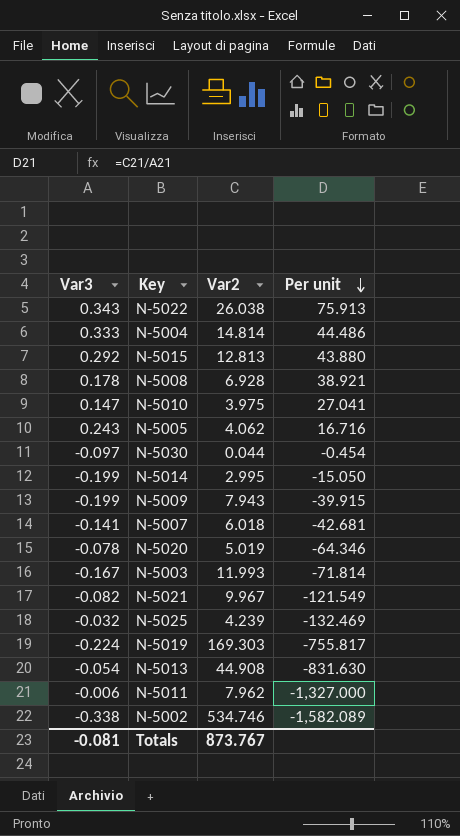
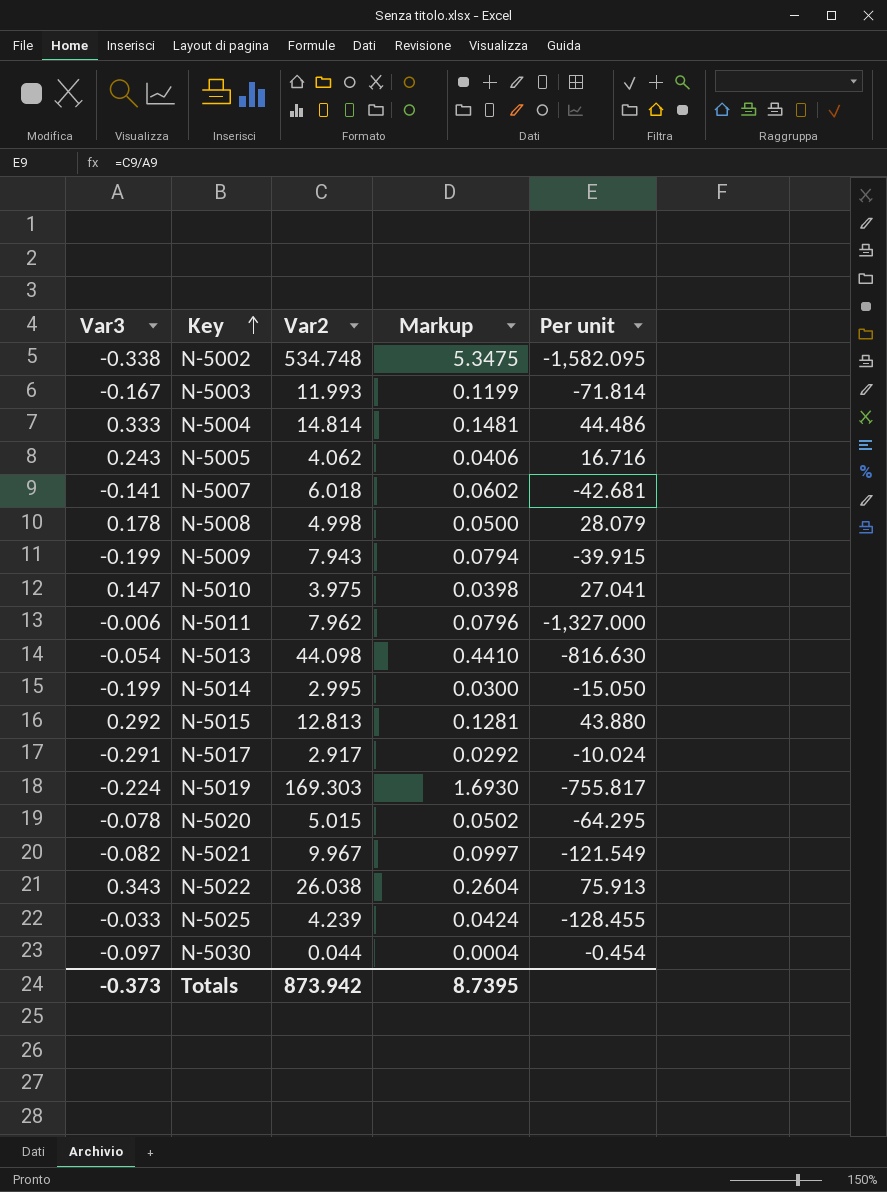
row order: Per unit descending -> Key ascending
column Markup | formula: none -> [Var2] * 0.01
N-5002 | Var2: 534.746 -> 534.748
N-5002 | Per unit: -1,582.089 -> -1,582.095
N-5008 | Var2: 6.928 -> 4.998
N-5008 | Per unit: 38.921 -> 28.079
N-5013 | Var2: 44.908 -> 44.098
N-5013 | Per unit: -831.630 -> -816.630
row N-5017: none -> -0.291 | 2.917 | 0.0292 | -10.024
N-5020 | Var2: 5.019 -> 5.015
N-5020 | Per unit: -64.346 -> -64.295
N-5025 | Var3: -0.032 -> -0.033
N-5025 | Per unit: -132.469 -> -128.455
Totals | Var3: -0.081 -> -0.373
Totals | Var2: 873.767 -> 873.942

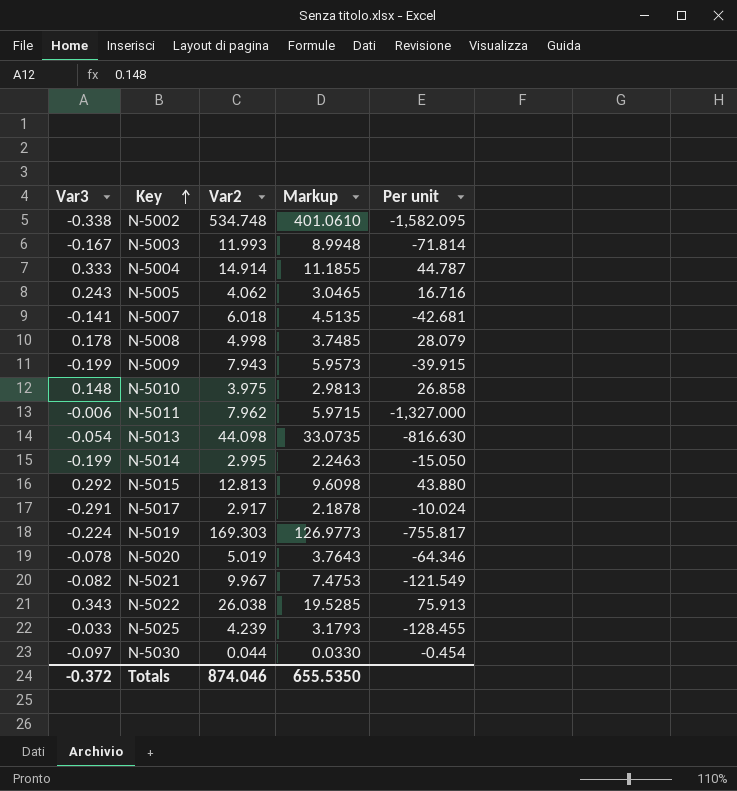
column Markup | formula: [Var2] * 0.01 -> [Var2] * 0.75
N-5004 | Var2: 14.814 -> 14.914
N-5004 | Per unit: 44.486 -> 44.787
N-5010 | Var3: 0.147 -> 0.148
N-5010 | Per unit: 27.041 -> 26.858
N-5020 | Var2: 5.015 -> 5.019
N-5020 | Per unit: -64.295 -> -64.346
Totals | Var3: -0.373 -> -0.372
Totals | Var2: 873.942 -> 874.046
Totals | Markup: 8.7395 -> 655.5350

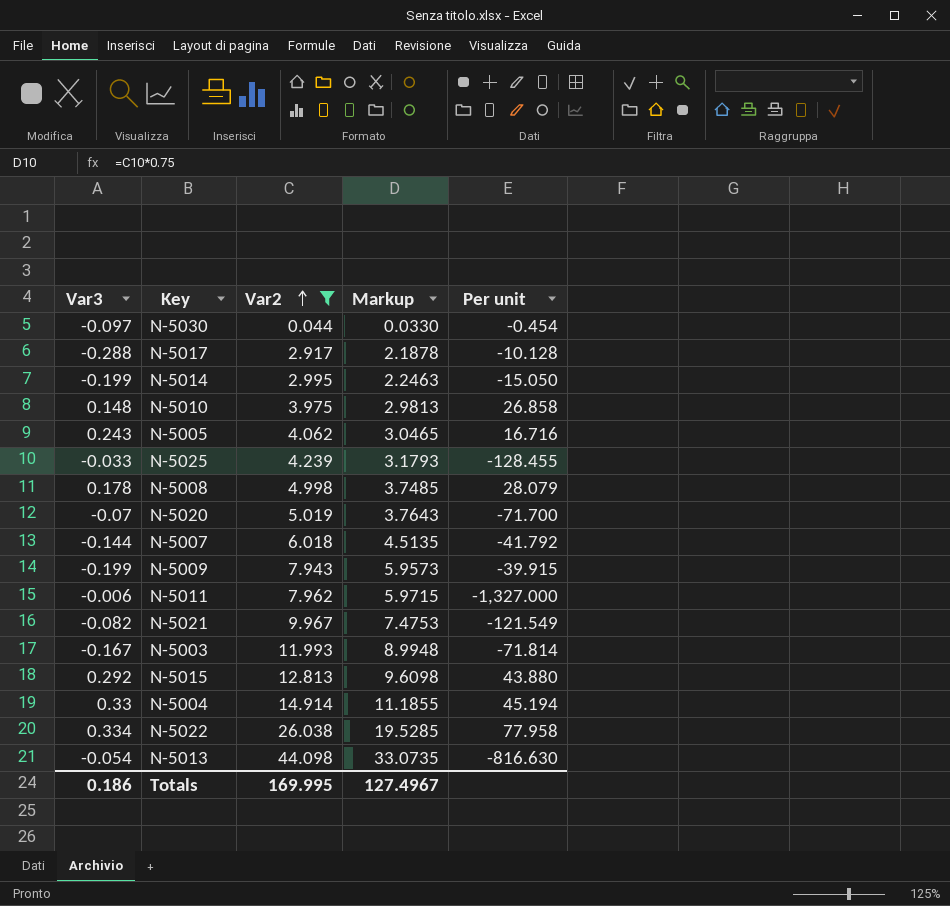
filter: none -> Var2 <= 44.098
row order: Key ascending -> Var2 ascending
N-5017 | Var3: -0.291 -> -0.288
N-5017 | Per unit: -10.024 -> -10.128
N-5020 | Var3: -0.078 -> -0.07
N-5020 | Per unit: -64.346 -> -71.700
N-5007 | Var3: -0.141 -> -0.144
N-5007 | Per unit: -42.681 -> -41.792
N-5004 | Var3: 0.333 -> 0.33
N-5004 | Per unit: 44.787 -> 45.194
N-5022 | Var3: 0.343 -> 0.334
N-5022 | Per unit: 75.913 -> 77.958
Totals | Var3: -0.372 -> 0.186
Totals | Var2: 874.046 -> 169.995
Totals | Markup: 655.5350 -> 127.4967

